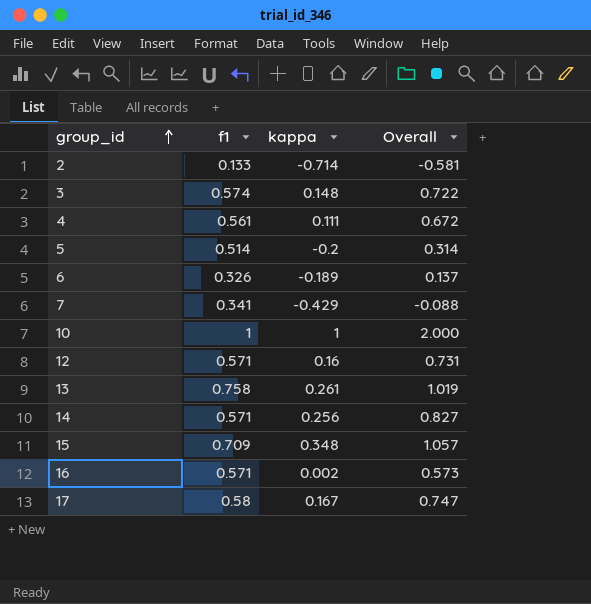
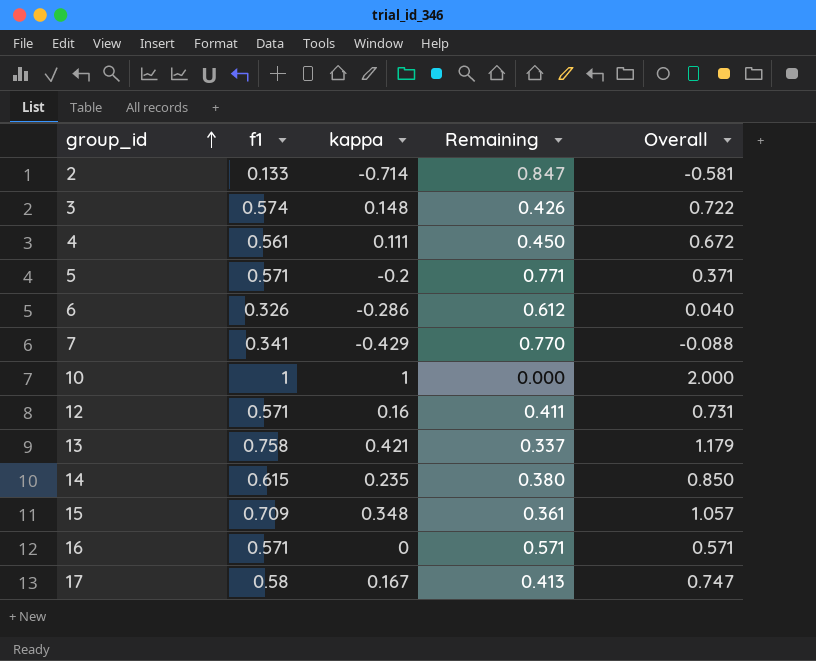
column Remaining | formula: none -> [f1] - [kappa]
5 | f1: 0.514 -> 0.571
5 | Overall: 0.314 -> 0.371
6 | kappa: -0.189 -> -0.286
6 | Overall: 0.137 -> 0.040
13 | kappa: 0.261 -> 0.421
13 | Overall: 1.019 -> 1.179
14 | f1: 0.571 -> 0.615
14 | kappa: 0.256 -> 0.235
14 | Overall: 0.827 -> 0.850
16 | kappa: 0.002 -> 0
16 | Overall: 0.573 -> 0.571

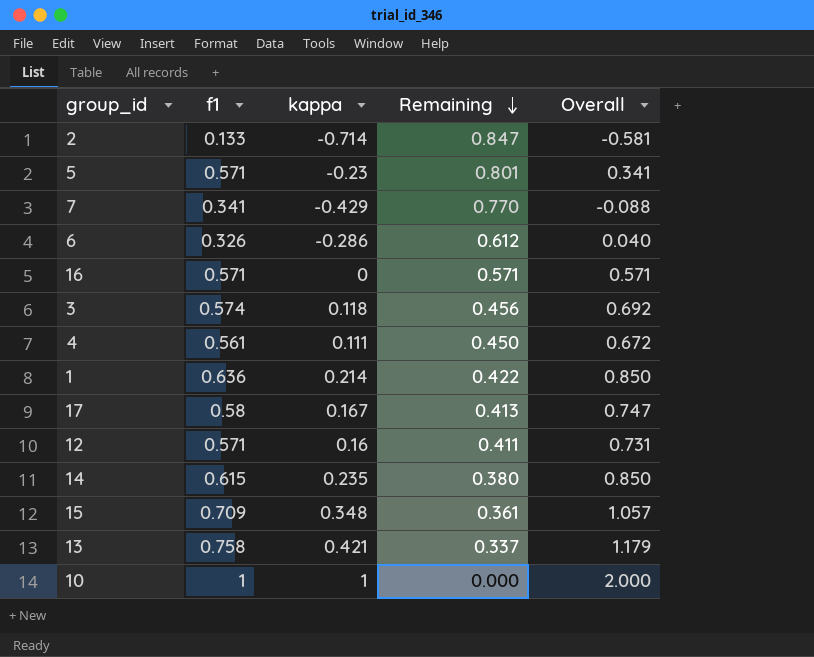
row order: group_id ascending -> Remaining descending
5 | kappa: -0.2 -> -0.23
5 | Remaining: 0.771 -> 0.801
5 | Overall: 0.371 -> 0.341
3 | kappa: 0.148 -> 0.118
3 | Remaining: 0.426 -> 0.456
3 | Overall: 0.722 -> 0.692
row 1: none -> 0.636 | 0.214 | 0.422 | 0.850

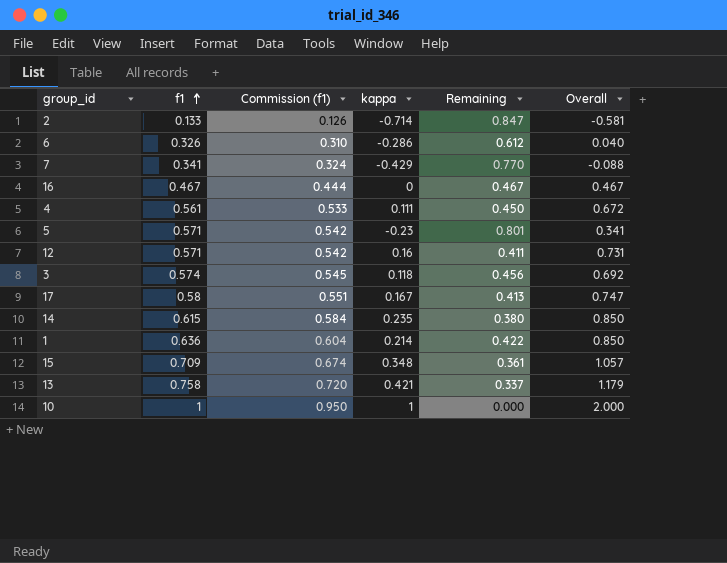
row order: Remaining descending -> f1 ascending
column Commission (f1) | formula: none -> [f1] * 0.95
16 | f1: 0.571 -> 0.467
16 | Remaining: 0.571 -> 0.467
16 | Overall: 0.571 -> 0.467

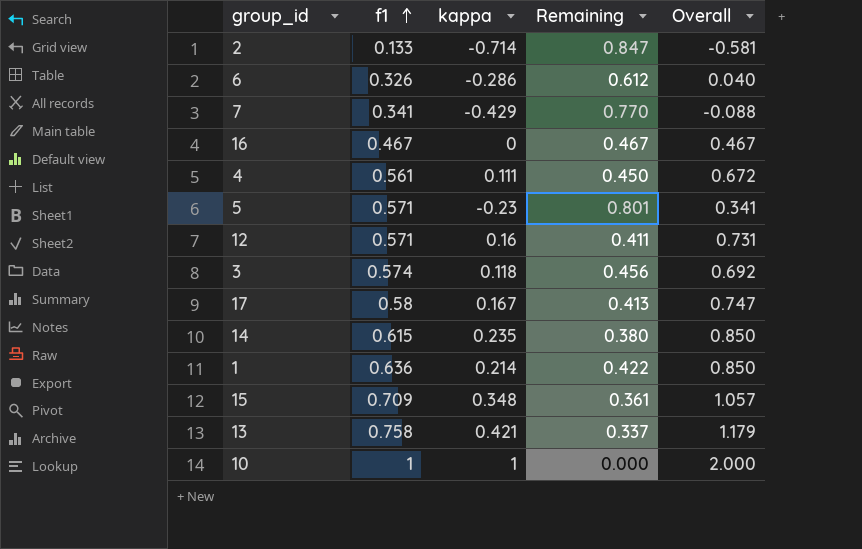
column Commission (f1) | formula: [f1] * 0.95 -> none

